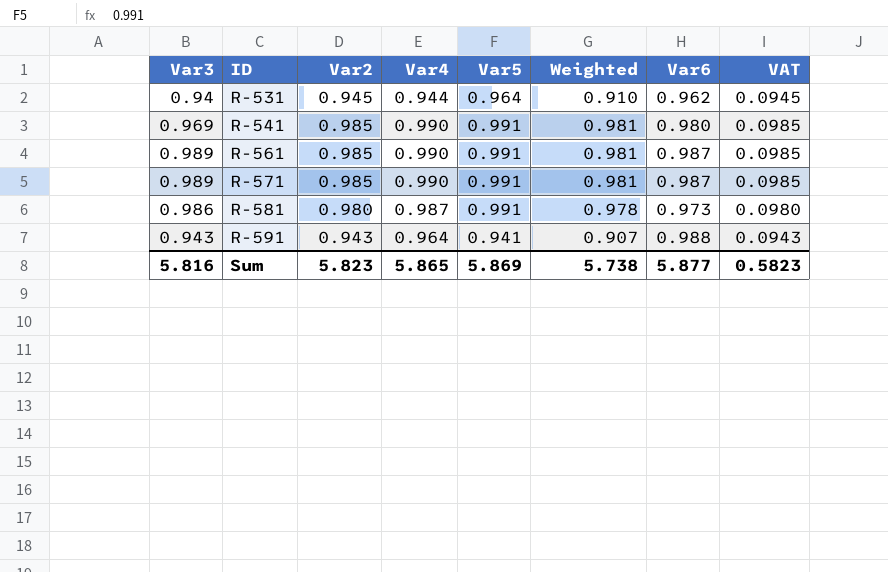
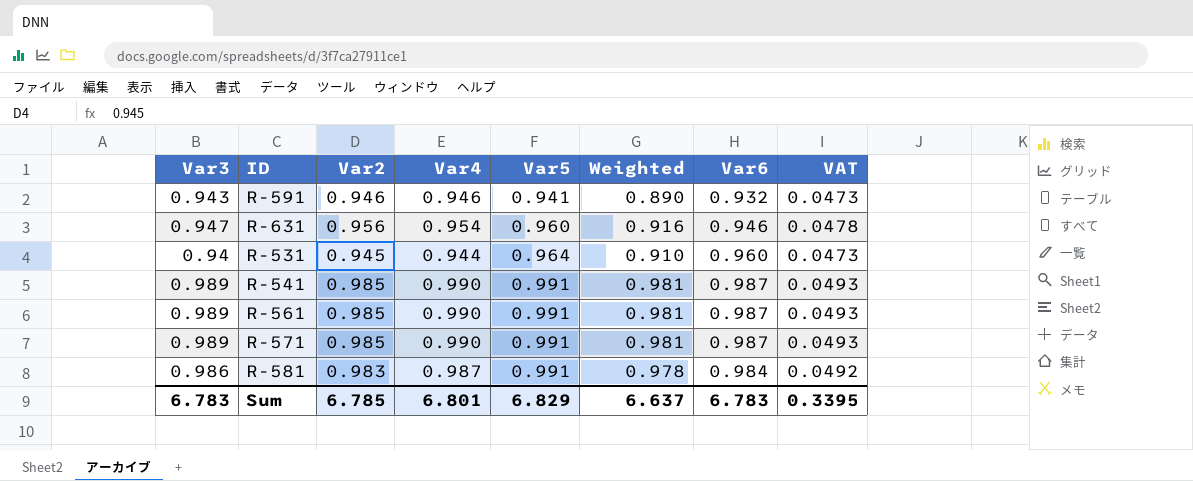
row order: ID ascending -> Var5 ascending
column VAT | formula: [Var2] * 0.1 -> [Var2] * 0.05
R-591 | Var2: 0.943 -> 0.946
R-591 | Var4: 0.964 -> 0.946
R-591 | Weighted: 0.907 -> 0.890
R-591 | Var6: 0.988 -> 0.932
row R-631: none -> 0.947 | 0.956 | 0.954 | 0.960 | 0.916 | 0.946 | 0.0478
R-531 | Var6: 0.962 -> 0.960
R-541 | Var3: 0.969 -> 0.989
R-541 | Var6: 0.980 -> 0.987
R-581 | Var2: 0.980 -> 0.983
R-581 | Var6: 0.973 -> 0.984
Sum | Var3: 5.816 -> 6.783
Sum | Var2: 5.823 -> 6.785
Sum | Var4: 5.865 -> 6.801
Sum | Var5: 5.869 -> 6.829
Sum | Weighted: 5.738 -> 6.637
Sum | Var6: 5.877 -> 6.783
Sum | VAT: 0.5823 -> 0.3395

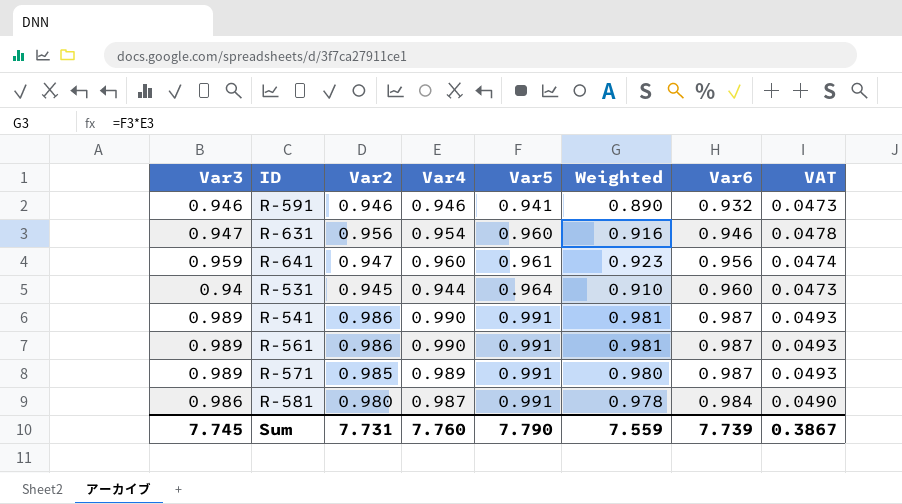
R-591 | Var3: 0.943 -> 0.946
row R-641: none -> 0.959 | 0.947 | 0.960 | 0.961 | 0.923 | 0.956 | 0.0474
R-541 | Var2: 0.985 -> 0.986
R-561 | Var2: 0.985 -> 0.986
R-571 | Var4: 0.990 -> 0.989
R-571 | Weighted: 0.981 -> 0.980
R-581 | Var2: 0.983 -> 0.980
R-581 | VAT: 0.0492 -> 0.0490
Sum | Var3: 6.783 -> 7.745
Sum | Var2: 6.785 -> 7.731
Sum | Var4: 6.801 -> 7.760
Sum | Var5: 6.829 -> 7.790
Sum | Weighted: 6.637 -> 7.559
Sum | Var6: 6.783 -> 7.739
Sum | VAT: 0.3395 -> 0.3867

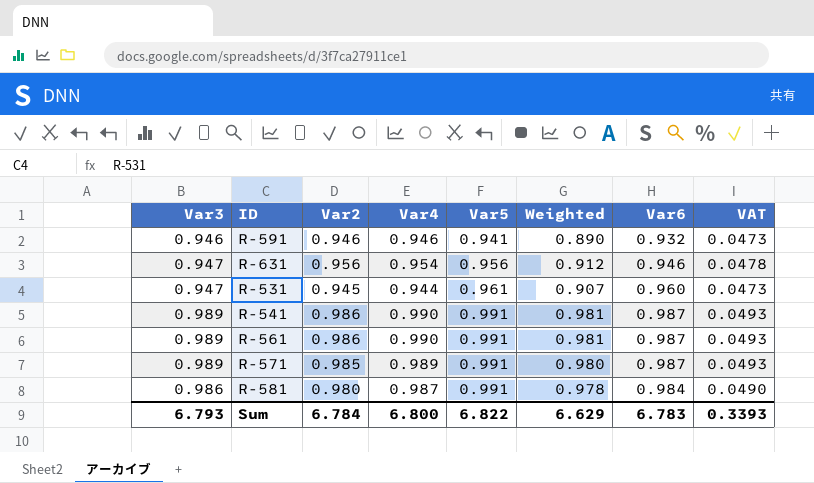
row R-641: 0.959 | 0.947 | 0.960 | 0.961 | 0.923 | 0.956 | 0.0474 -> none
R-631 | Var5: 0.960 -> 0.956
R-631 | Weighted: 0.916 -> 0.912
R-531 | Var3: 0.94 -> 0.947
R-531 | Var5: 0.964 -> 0.961
R-531 | Weighted: 0.910 -> 0.907
Sum | Var3: 7.745 -> 6.793
Sum | Var2: 7.731 -> 6.784
Sum | Var4: 7.760 -> 6.800
Sum | Var5: 7.790 -> 6.822
Sum | Weighted: 7.559 -> 6.629
Sum | Var6: 7.739 -> 6.783
Sum | VAT: 0.3867 -> 0.3393

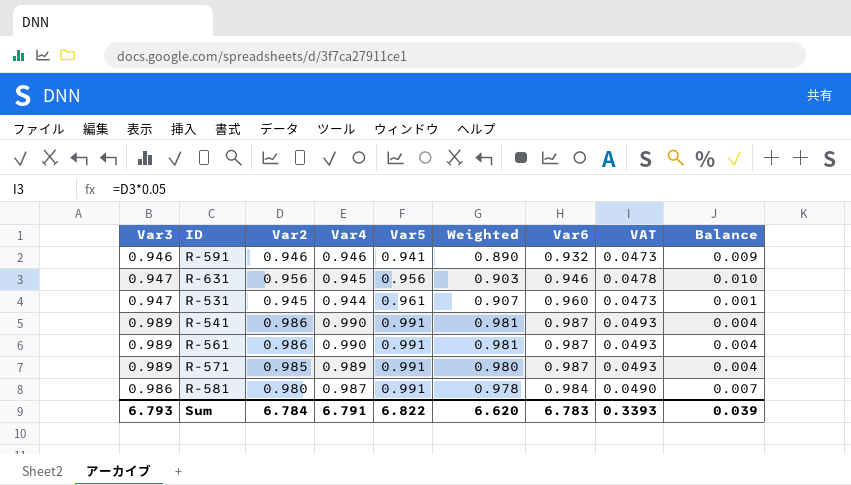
column Balance | formula: none -> [Var5] - [Var6]
R-631 | Var4: 0.954 -> 0.945
R-631 | Weighted: 0.912 -> 0.903
Sum | Var4: 6.800 -> 6.791
Sum | Weighted: 6.629 -> 6.620

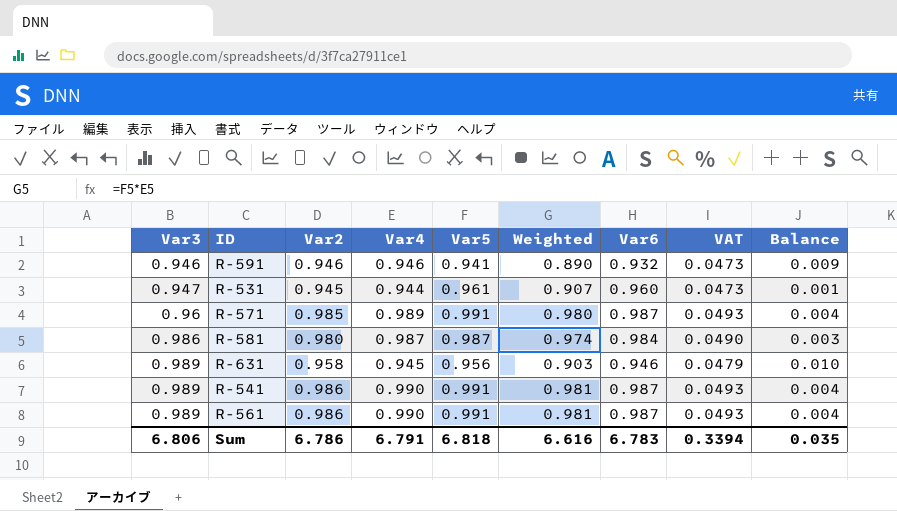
row order: Var5 ascending -> Var3 ascending
R-571 | Var3: 0.989 -> 0.96
R-581 | Var5: 0.991 -> 0.987
R-581 | Weighted: 0.978 -> 0.974
R-581 | Balance: 0.007 -> 0.003
R-631 | Var3: 0.947 -> 0.989
R-631 | Var2: 0.956 -> 0.958
R-631 | VAT: 0.0478 -> 0.0479
Sum | Var3: 6.793 -> 6.806
Sum | Var2: 6.784 -> 6.786
Sum | Var5: 6.822 -> 6.818
Sum | Weighted: 6.620 -> 6.616
Sum | VAT: 0.3393 -> 0.3394
Sum | Balance: 0.039 -> 0.035

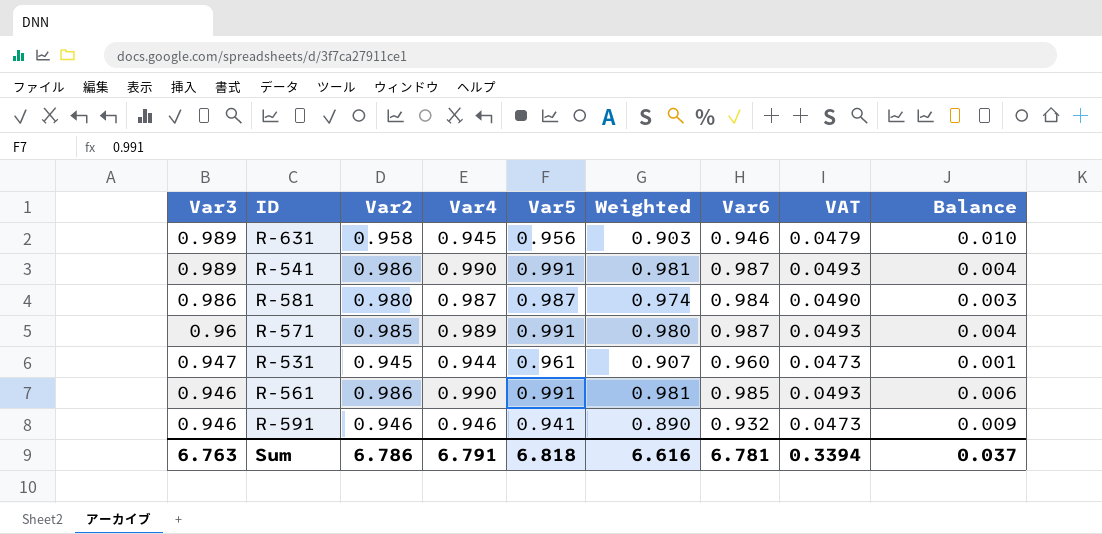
row order: Var3 ascending -> Var3 descending
R-561 | Var3: 0.989 -> 0.946
R-561 | Var6: 0.987 -> 0.985
R-561 | Balance: 0.004 -> 0.006
Sum | Var3: 6.806 -> 6.763
Sum | Var6: 6.783 -> 6.781
Sum | Balance: 0.035 -> 0.037

